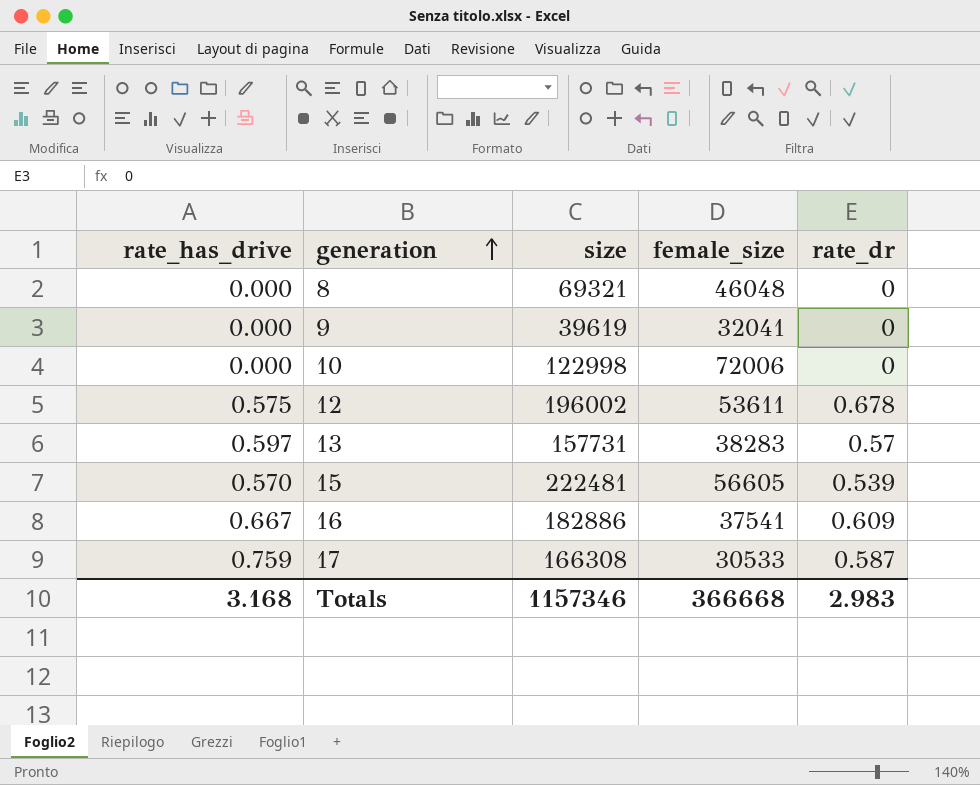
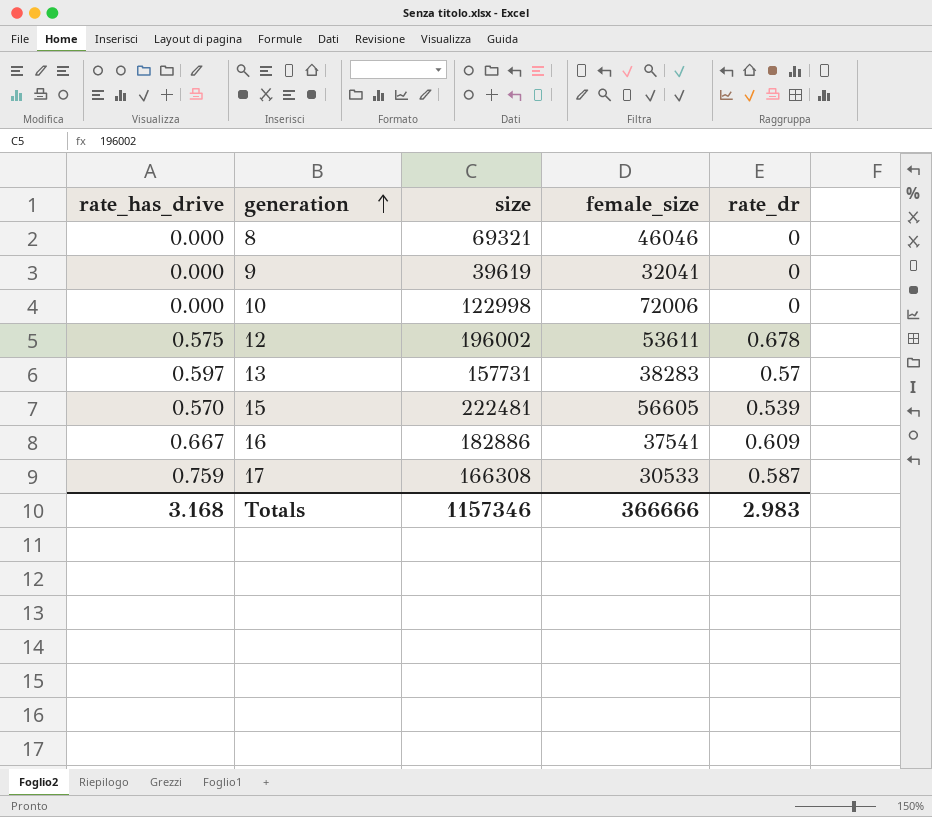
8 | female_size: 46048 -> 46046
Totals | female_size: 366668 -> 366666

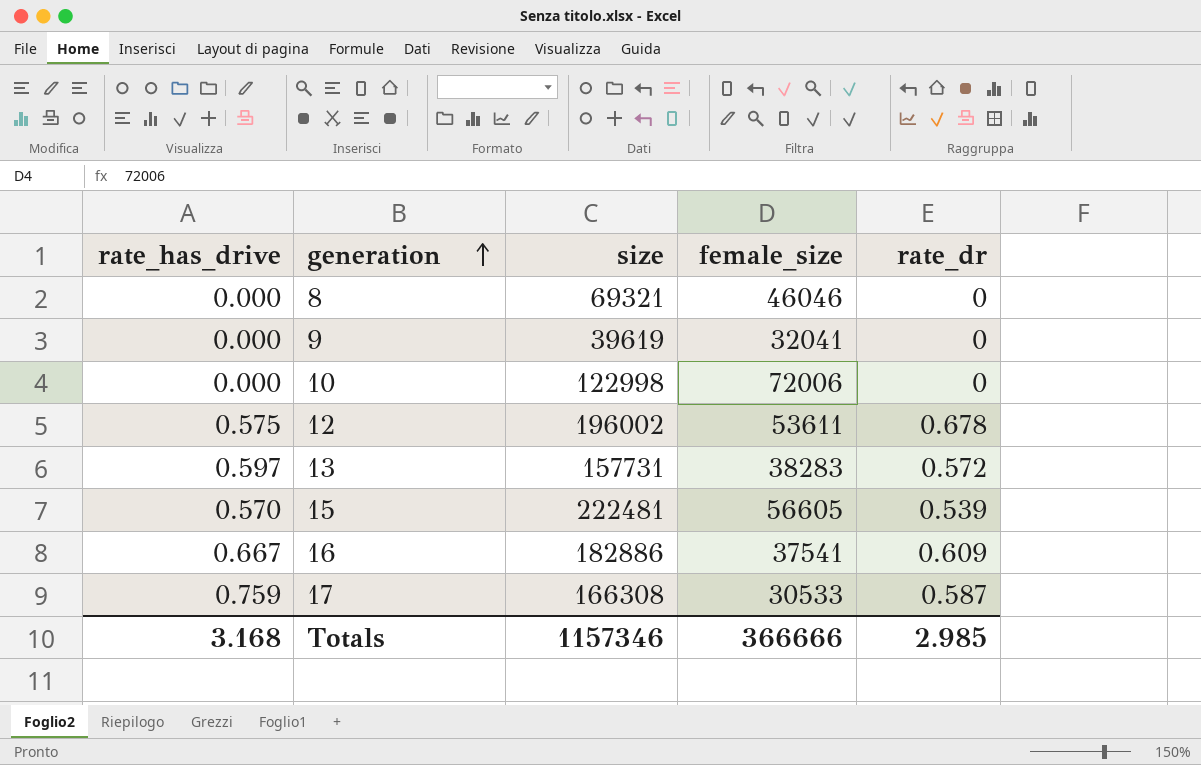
13 | rate_dr: 0.57 -> 0.572
Totals | rate_dr: 2.983 -> 2.985

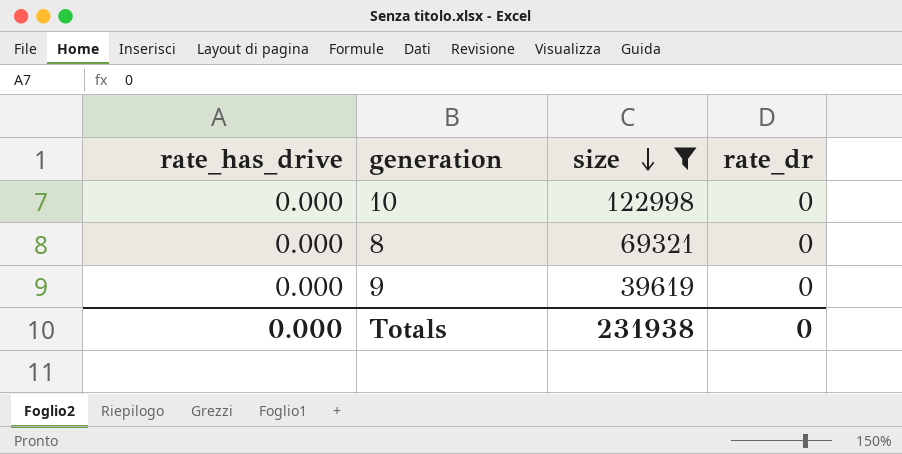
filter: none -> size <= 122998
row order: generation ascending -> size descending
column female_size | position: 4 -> none
Totals | rate_has_drive: 3.168 -> 0.000
Totals | size: 1157346 -> 231938
Totals | rate_dr: 2.985 -> 0

